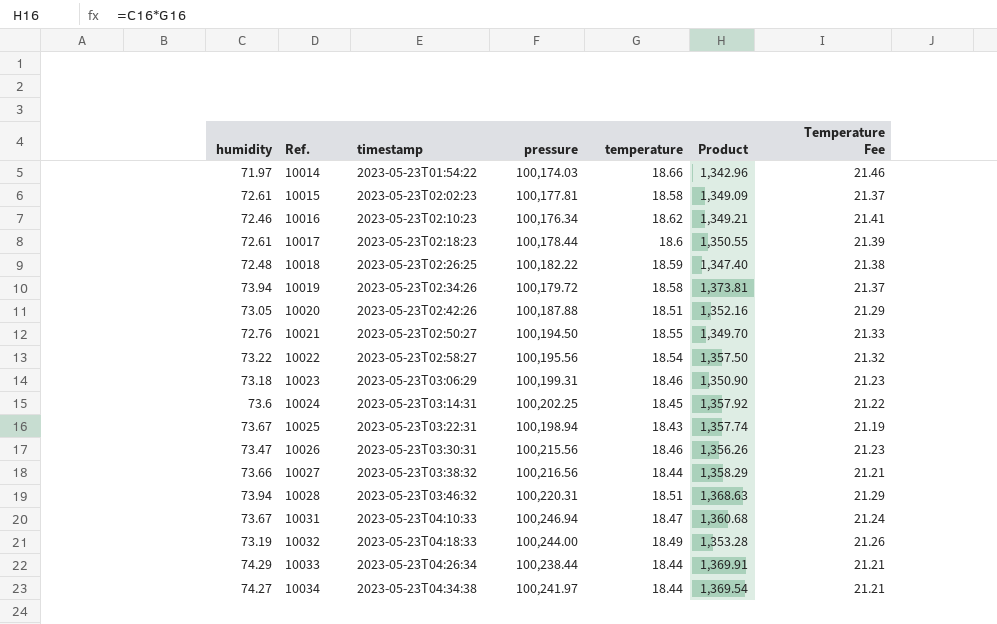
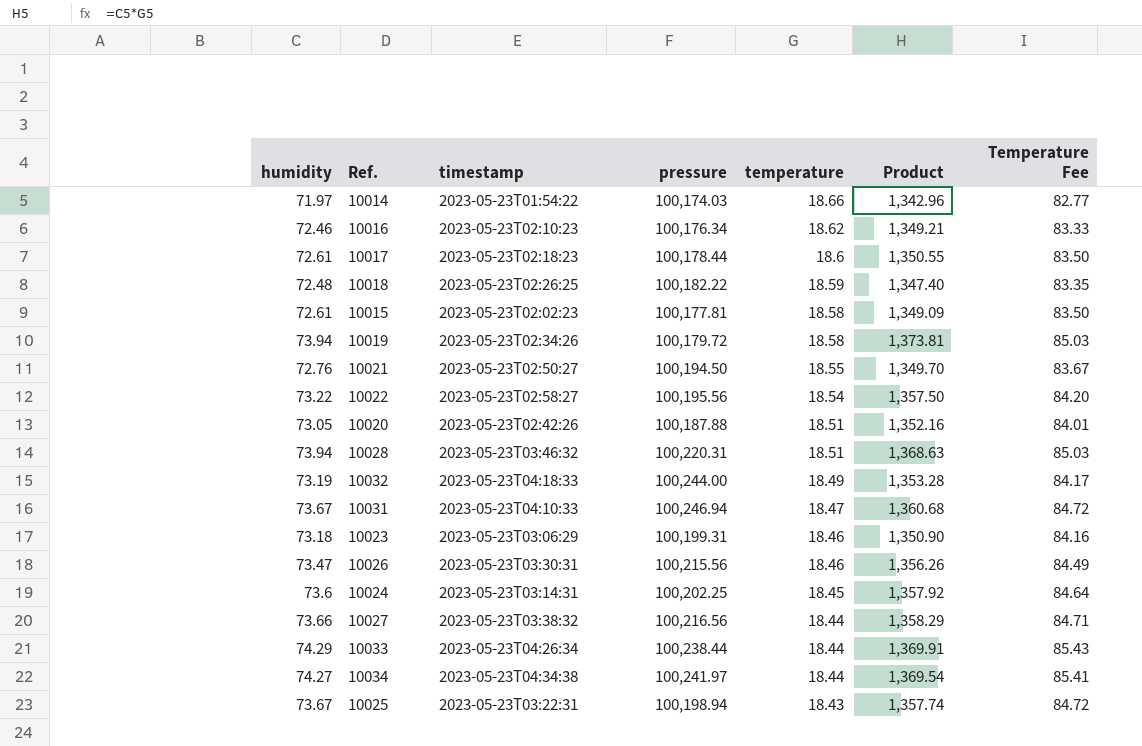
row order: Ref. ascending -> temperature descending
column Temperature Fee | formula: [temperature] * 1.15 -> [humidity] * 1.15

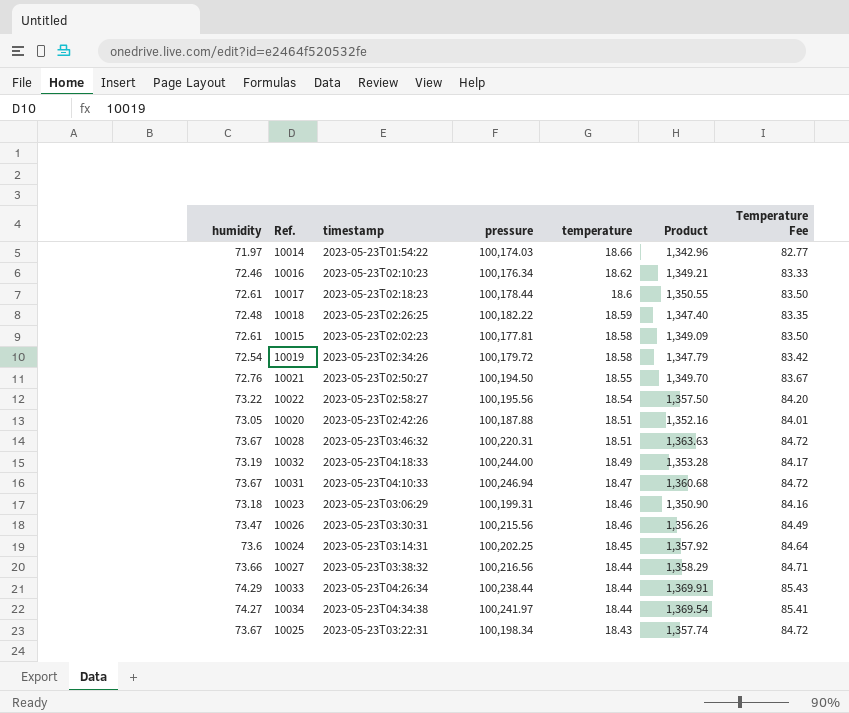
10019 | humidity: 73.94 -> 72.54
10019 | Product: 1,373.81 -> 1,347.79
10019 | Temperature Fee: 85.03 -> 83.42
10028 | humidity: 73.94 -> 73.67
10028 | Product: 1,368.63 -> 1,363.63
10028 | Temperature Fee: 85.03 -> 84.72
10025 | pressure: 100,198.94 -> 100,198.34

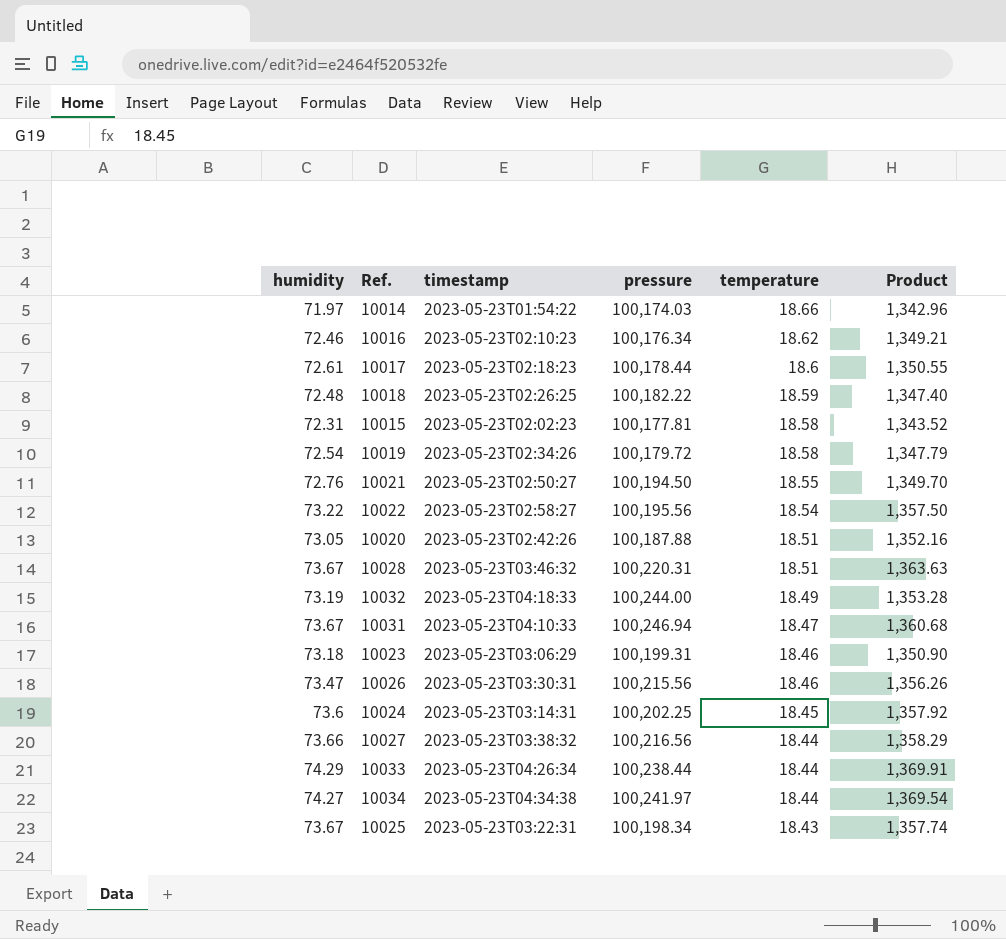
column Temperature Fee | formula: [humidity] * 1.15 -> none
10015 | humidity: 72.61 -> 72.31
10015 | Product: 1,349.09 -> 1,343.52

